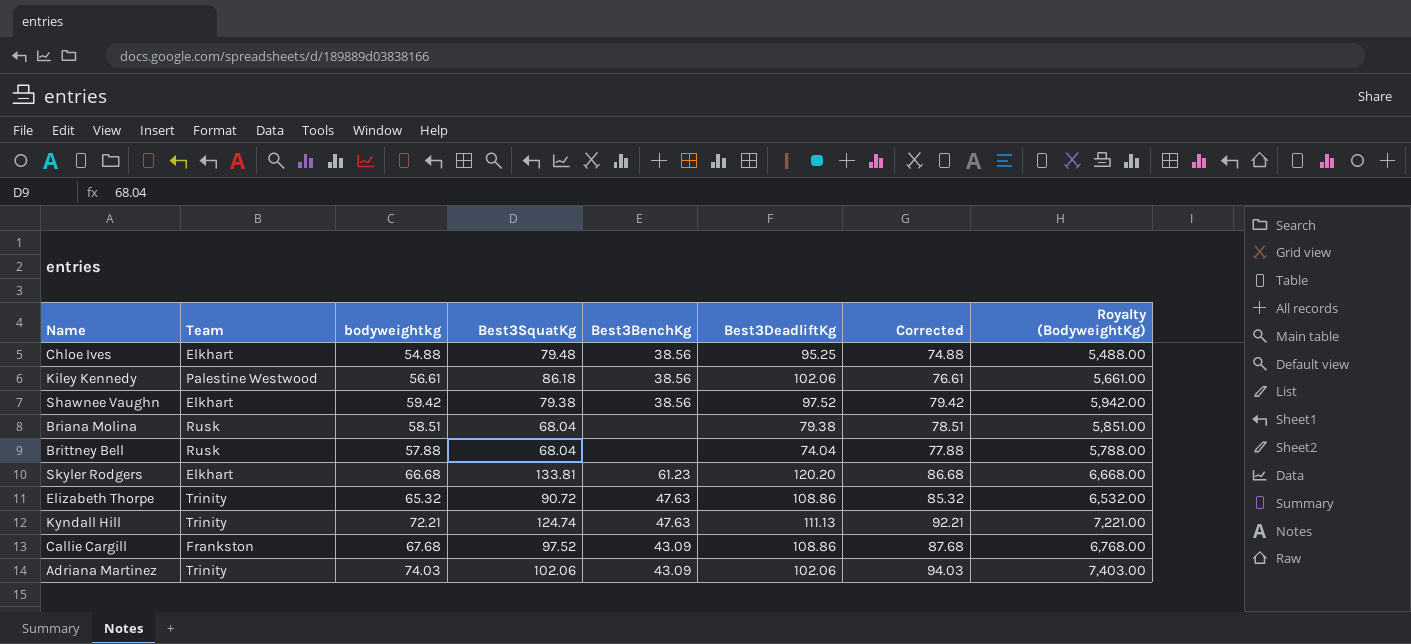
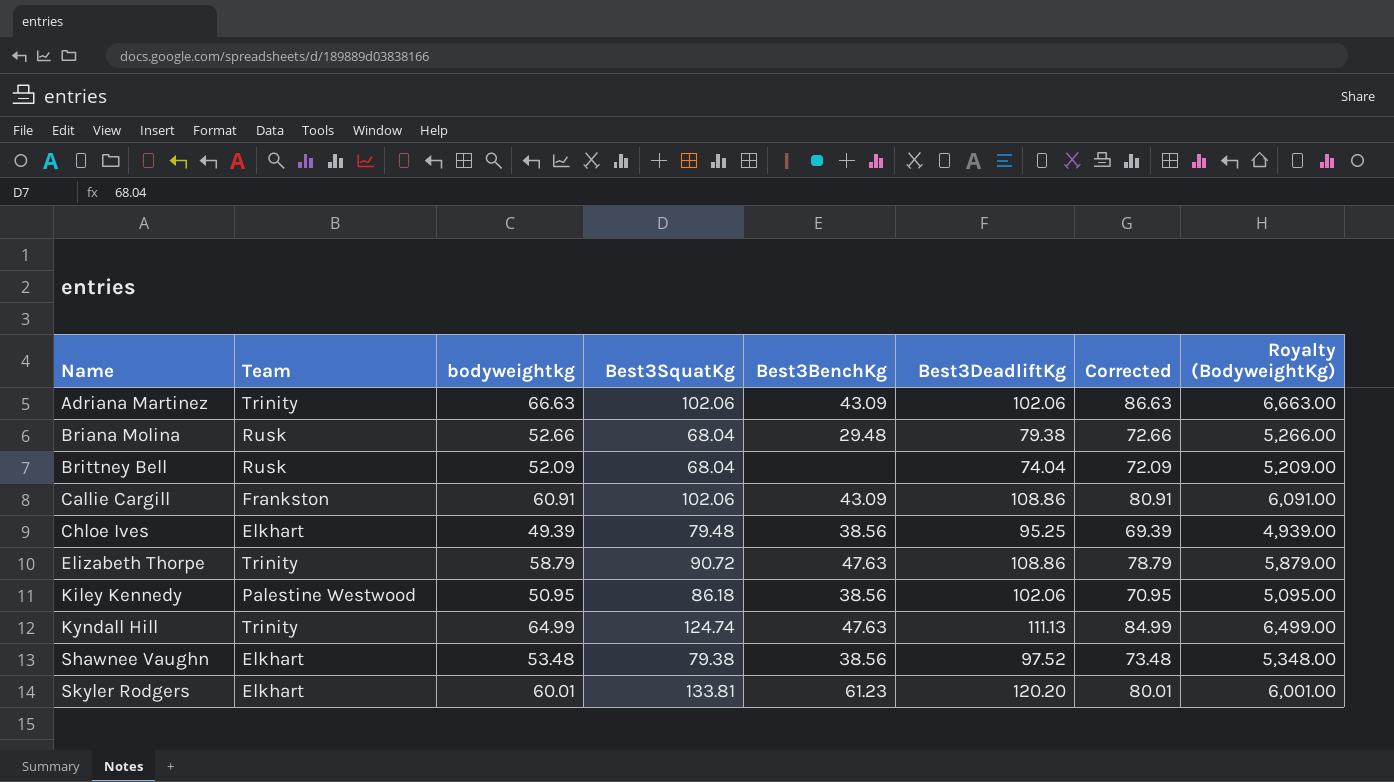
row order: none -> Name ascending
Adriana Martinez | bodyweightkg: 74.03 -> 66.63
Adriana Martinez | Corrected: 94.03 -> 86.63
Adriana Martinez | Royalty (BodyweightKg): 7,403.00 -> 6,663.00
Briana Molina | bodyweightkg: 58.51 -> 52.66
Briana Molina | Best3BenchKg: none -> 29.48
Briana Molina | Corrected: 78.51 -> 72.66
Briana Molina | Royalty (BodyweightKg): 5,851.00 -> 5,266.00
Brittney Bell | bodyweightkg: 57.88 -> 52.09
Brittney Bell | Corrected: 77.88 -> 72.09
Brittney Bell | Royalty (BodyweightKg): 5,788.00 -> 5,209.00
Callie Cargill | bodyweightkg: 67.68 -> 60.91
Callie Cargill | Best3SquatKg: 97.52 -> 102.06
Callie Cargill | Corrected: 87.68 -> 80.91
Callie Cargill | Royalty (BodyweightKg): 6,768.00 -> 6,091.00
Chloe Ives | bodyweightkg: 54.88 -> 49.39
Chloe Ives | Corrected: 74.88 -> 69.39
Chloe Ives | Royalty (BodyweightKg): 5,488.00 -> 4,939.00
Elizabeth Thorpe | bodyweightkg: 65.32 -> 58.79
Elizabeth Thorpe | Corrected: 85.32 -> 78.79
Elizabeth Thorpe | Royalty (BodyweightKg): 6,532.00 -> 5,879.00
Kiley Kennedy | bodyweightkg: 56.61 -> 50.95
Kiley Kennedy | Corrected: 76.61 -> 70.95
Kiley Kennedy | Royalty (BodyweightKg): 5,661.00 -> 5,095.00
Kyndall Hill | bodyweightkg: 72.21 -> 64.99
Kyndall Hill | Corrected: 92.21 -> 84.99
Kyndall Hill | Royalty (BodyweightKg): 7,221.00 -> 6,499.00
Shawnee Vaughn | bodyweightkg: 59.42 -> 53.48
Shawnee Vaughn | Corrected: 79.42 -> 73.48
Shawnee Vaughn | Royalty (BodyweightKg): 5,942.00 -> 5,348.00
Skyler Rodgers | bodyweightkg: 66.68 -> 60.01
Skyler Rodgers | Corrected: 86.68 -> 80.01
Skyler Rodgers | Royalty (BodyweightKg): 6,668.00 -> 6,001.00

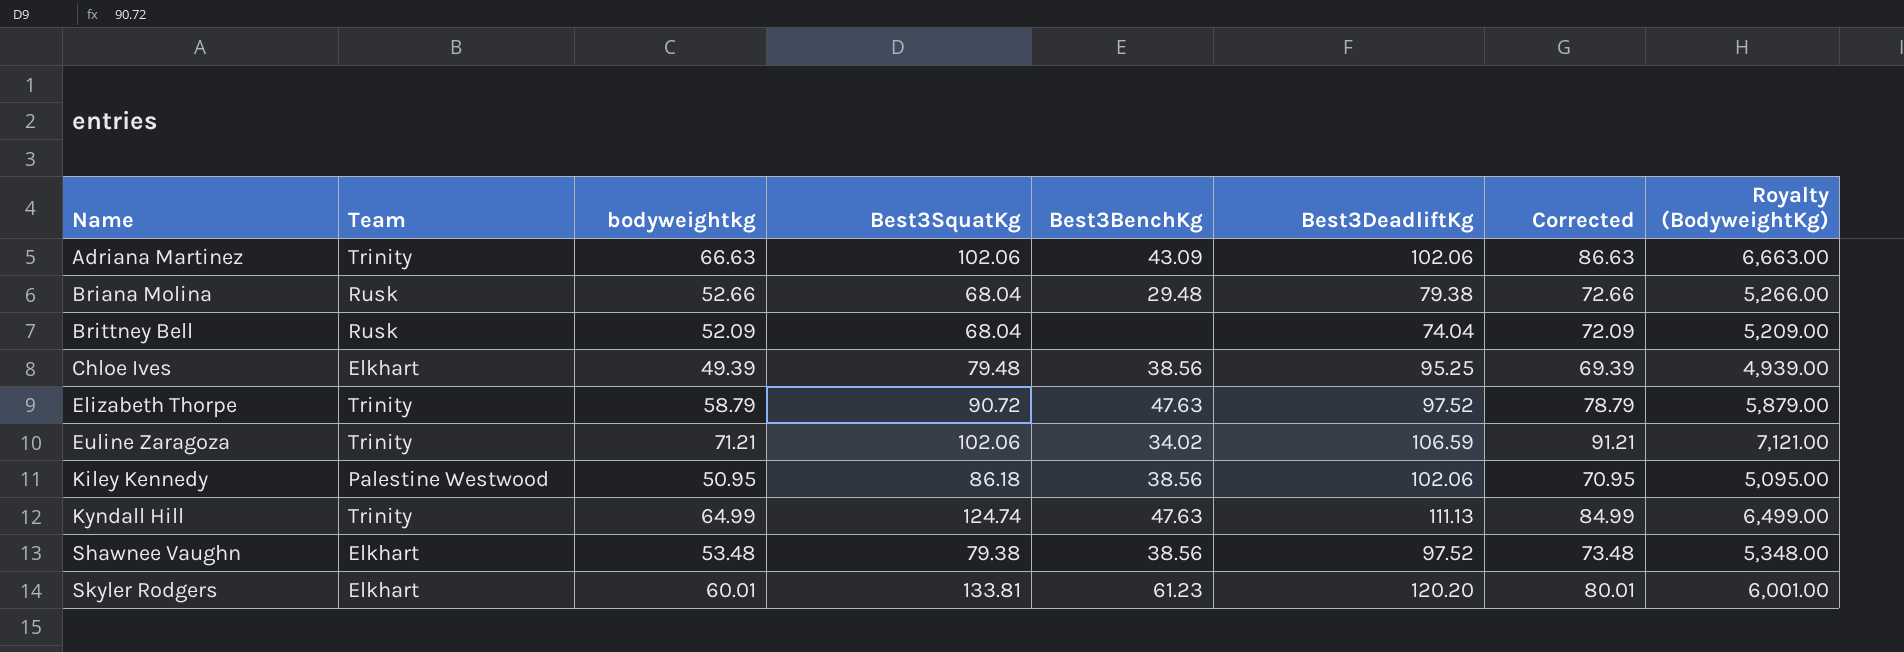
row Callie Cargill: Frankston | 60.91 | 102.06 | 43.09 | 108.86 | 80.91 | 6,091.00 -> none
Elizabeth Thorpe | Best3DeadliftKg: 108.86 -> 97.52
row Euline Zaragoza: none -> Trinity | 71.21 | 102.06 | 34.02 | 106.59 | 91.21 | 7,121.00

